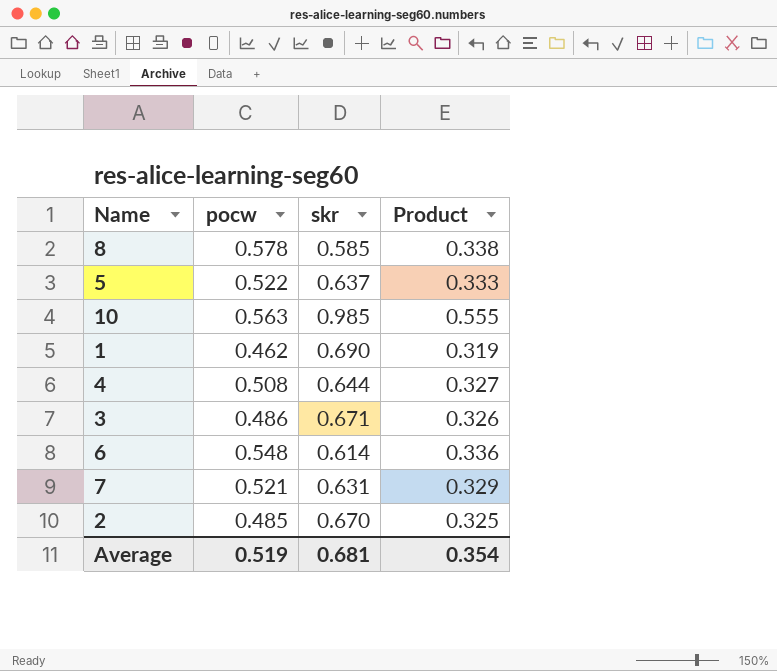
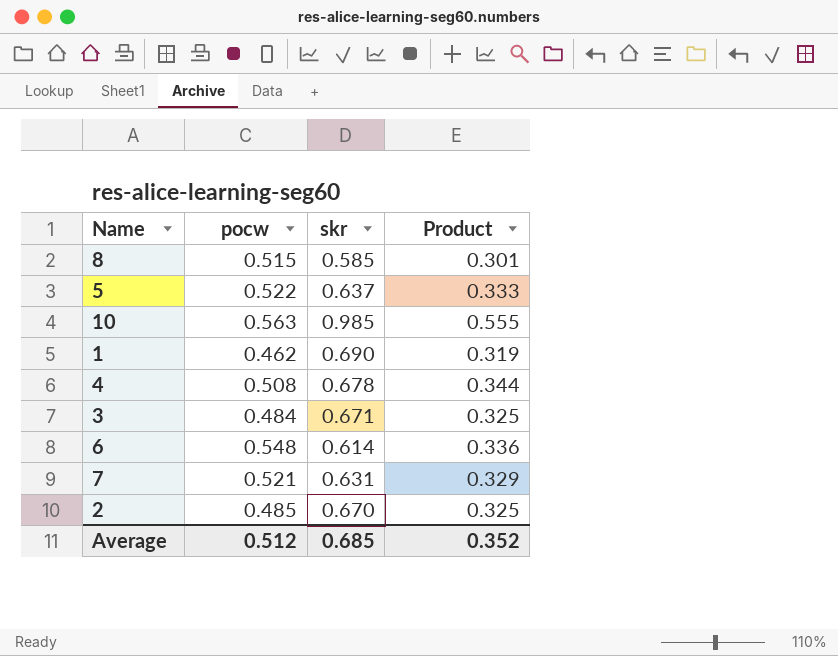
8 | pocw: 0.578 -> 0.515
8 | Product: 0.338 -> 0.301
4 | skr: 0.644 -> 0.678
4 | Product: 0.327 -> 0.344
3 | pocw: 0.486 -> 0.484
3 | Product: 0.326 -> 0.325
Average | pocw: 0.519 -> 0.512
Average | skr: 0.681 -> 0.685
Average | Product: 0.354 -> 0.352

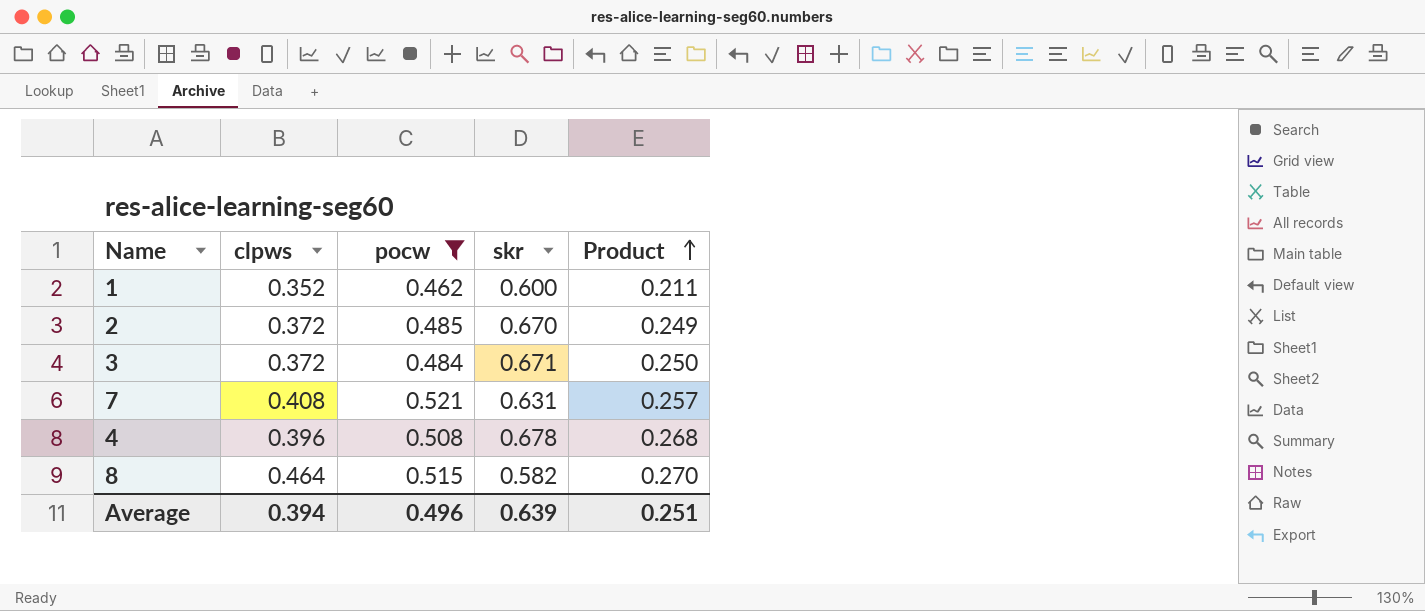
filter: none -> pocw <= 0.521
row order: none -> Product ascending
column clpws | position: none -> 2
column Product | formula: [pocw] * [skr] -> [clpws] * [skr]
1 | skr: 0.690 -> 0.600
8 | skr: 0.585 -> 0.582
Average | pocw: 0.512 -> 0.496
Average | skr: 0.685 -> 0.639
Average | Product: 0.352 -> 0.251

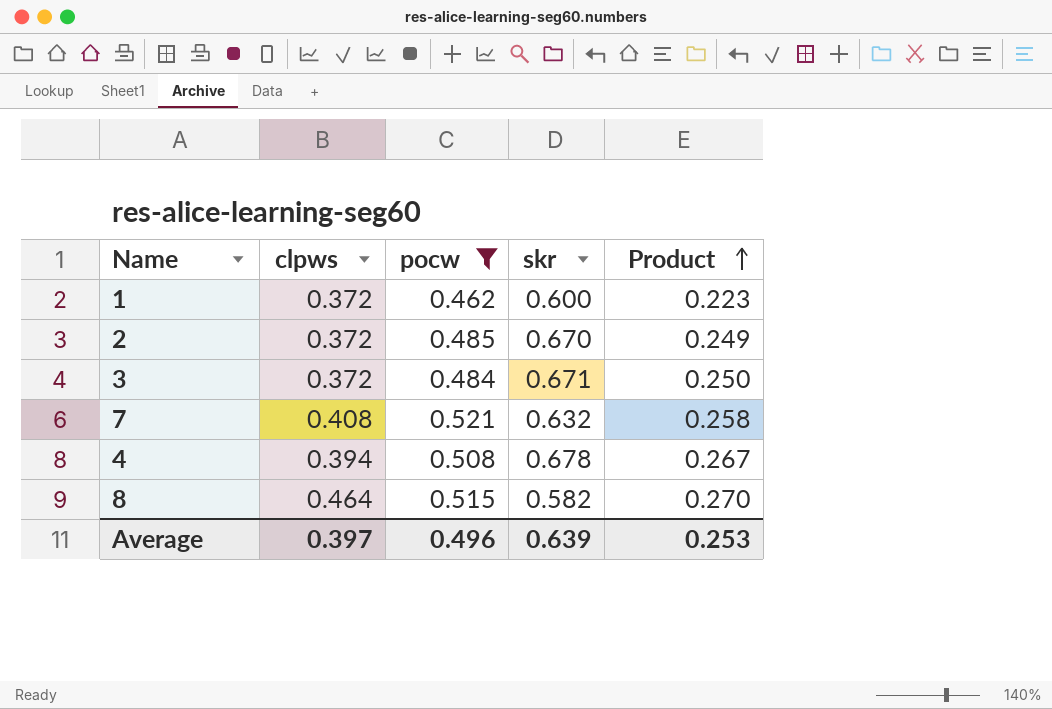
1 | clpws: 0.352 -> 0.372
1 | Product: 0.211 -> 0.223
7 | skr: 0.631 -> 0.632
7 | Product: 0.257 -> 0.258
4 | clpws: 0.396 -> 0.394
4 | Product: 0.268 -> 0.267
Average | clpws: 0.394 -> 0.397
Average | Product: 0.251 -> 0.253

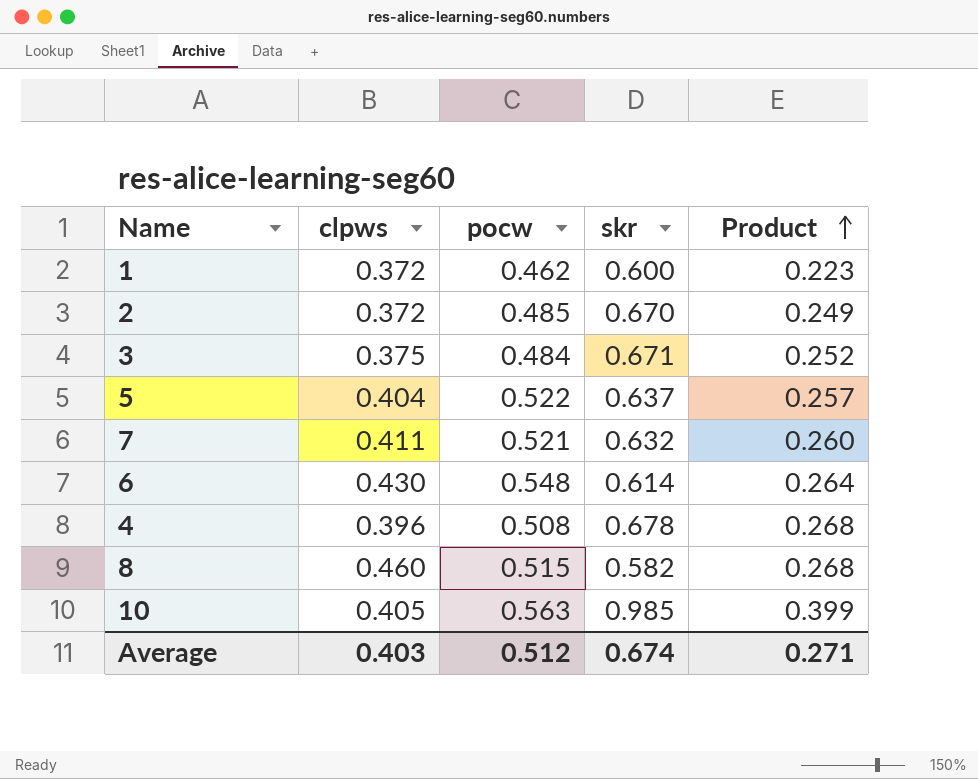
filter: pocw <= 0.521 -> none
3 | clpws: 0.372 -> 0.375
3 | Product: 0.250 -> 0.252
7 | clpws: 0.408 -> 0.411
7 | Product: 0.258 -> 0.260
4 | clpws: 0.394 -> 0.396
4 | Product: 0.267 -> 0.268
8 | clpws: 0.464 -> 0.460
8 | Product: 0.270 -> 0.268
Average | clpws: 0.397 -> 0.403
Average | pocw: 0.496 -> 0.512
Average | skr: 0.639 -> 0.674
Average | Product: 0.253 -> 0.271

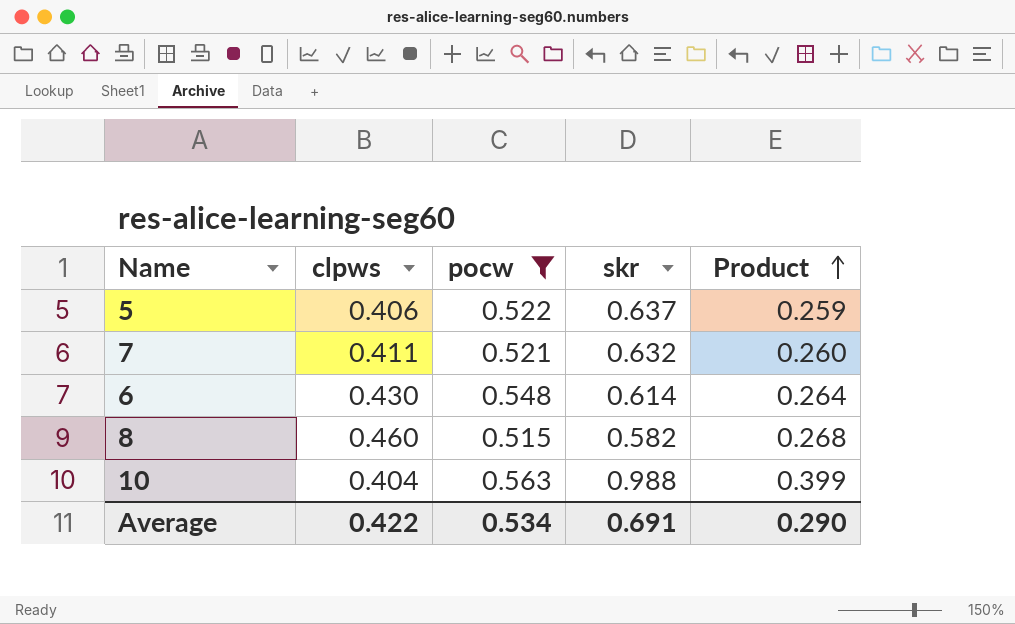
filter: none -> pocw >= 0.515
5 | clpws: 0.404 -> 0.406
5 | Product: 0.257 -> 0.259
10 | clpws: 0.405 -> 0.404
10 | skr: 0.985 -> 0.988
Average | clpws: 0.403 -> 0.422
Average | pocw: 0.512 -> 0.534
Average | skr: 0.674 -> 0.691
Average | Product: 0.271 -> 0.290

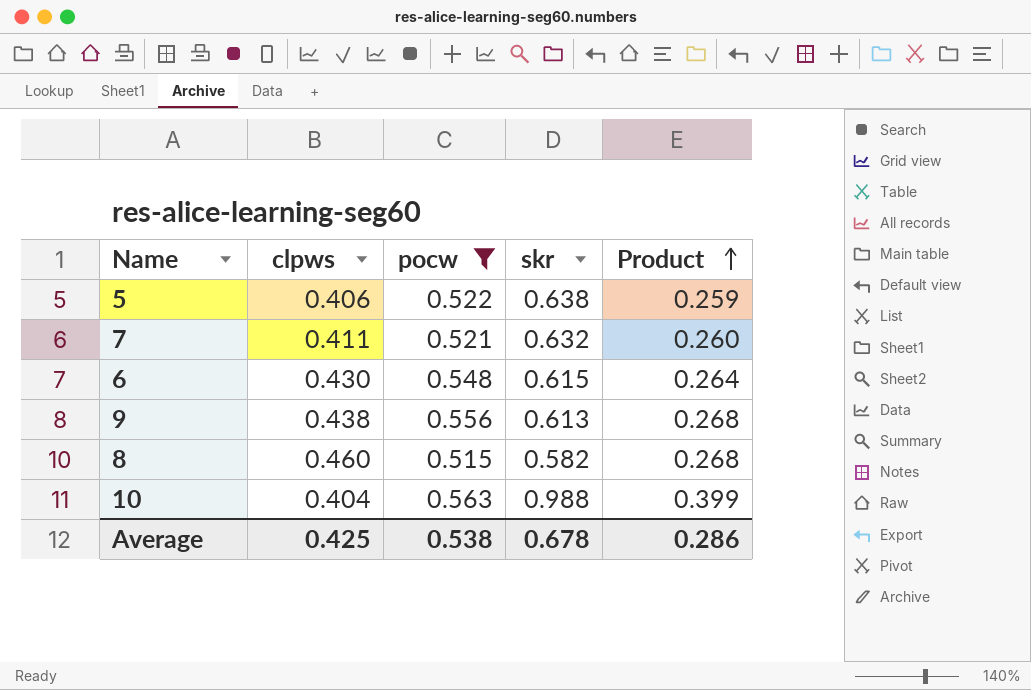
5 | skr: 0.637 -> 0.638
6 | skr: 0.614 -> 0.615
row 9: none -> 0.438 | 0.556 | 0.613 | 0.268
Average | clpws: 0.422 -> 0.425
Average | pocw: 0.534 -> 0.538
Average | skr: 0.691 -> 0.678
Average | Product: 0.290 -> 0.286

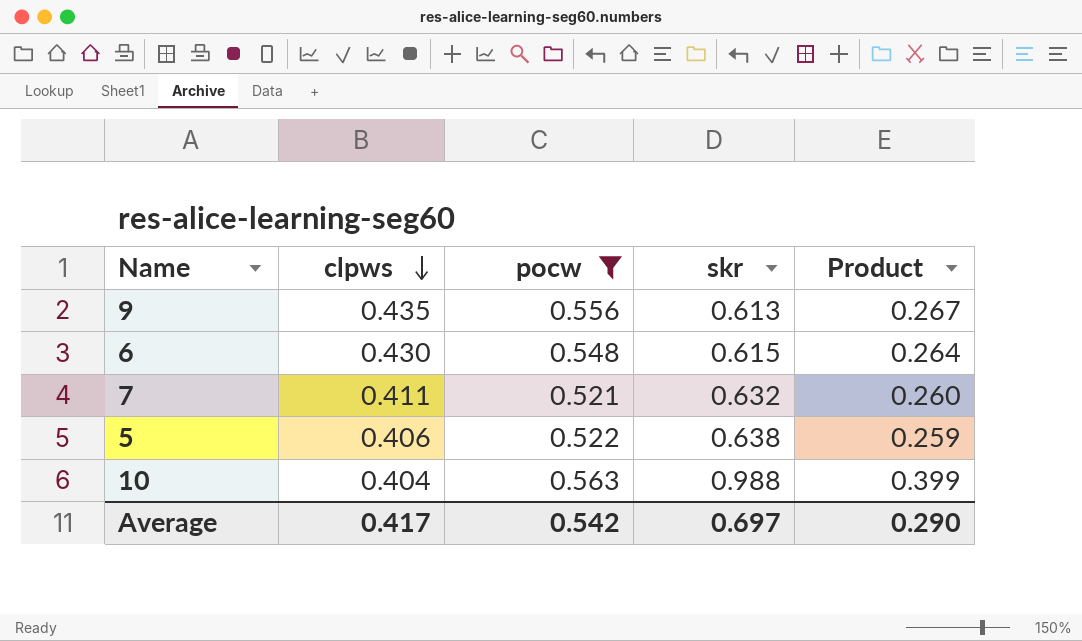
row order: Product ascending -> clpws descending
row 8: 0.460 | 0.515 | 0.582 | 0.268 -> none
9 | clpws: 0.438 -> 0.435
9 | Product: 0.268 -> 0.267
Average | clpws: 0.425 -> 0.417
Average | pocw: 0.538 -> 0.542
Average | skr: 0.678 -> 0.697
Average | Product: 0.286 -> 0.290

